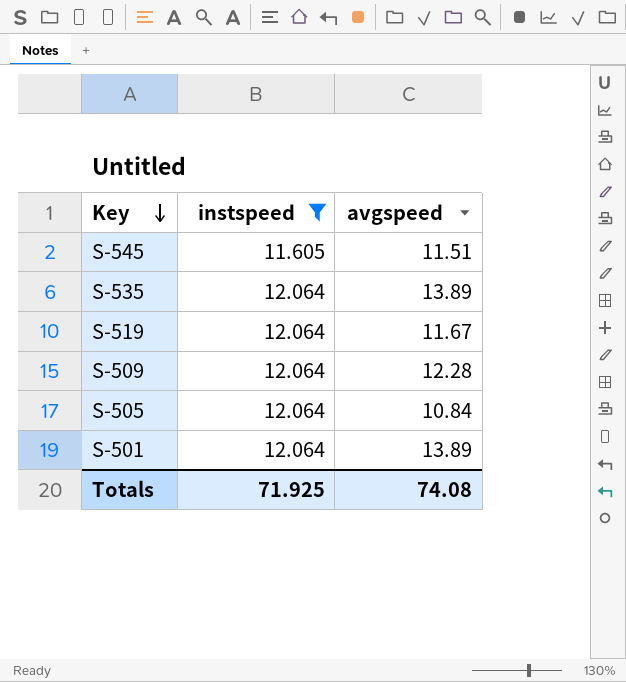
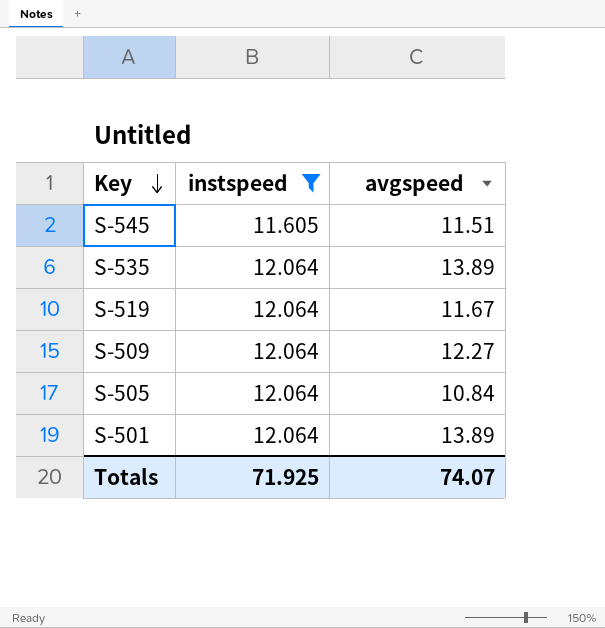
S-509 | avgspeed: 12.28 -> 12.27
Totals | avgspeed: 74.08 -> 74.07

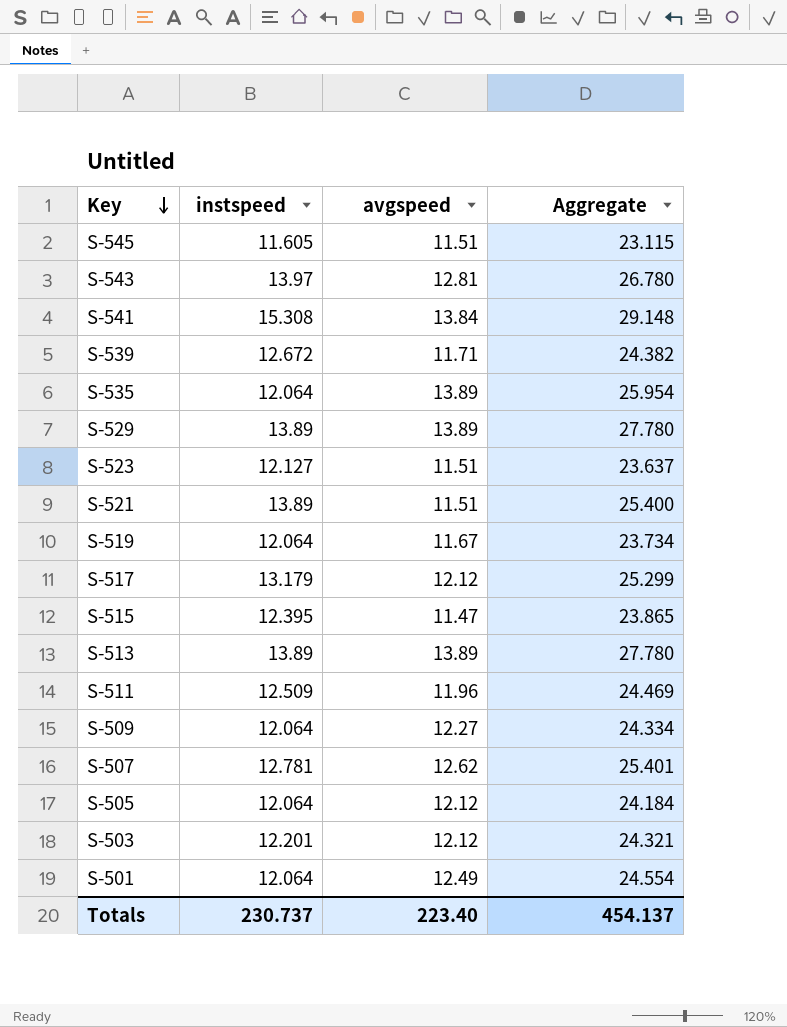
filter: instspeed <= 12.064 -> none
column Aggregate | formula: none -> [instspeed] + [avgspeed]
S-505 | avgspeed: 10.84 -> 12.12
S-501 | avgspeed: 13.89 -> 12.49
Totals | instspeed: 71.925 -> 230.737
Totals | avgspeed: 74.07 -> 223.40

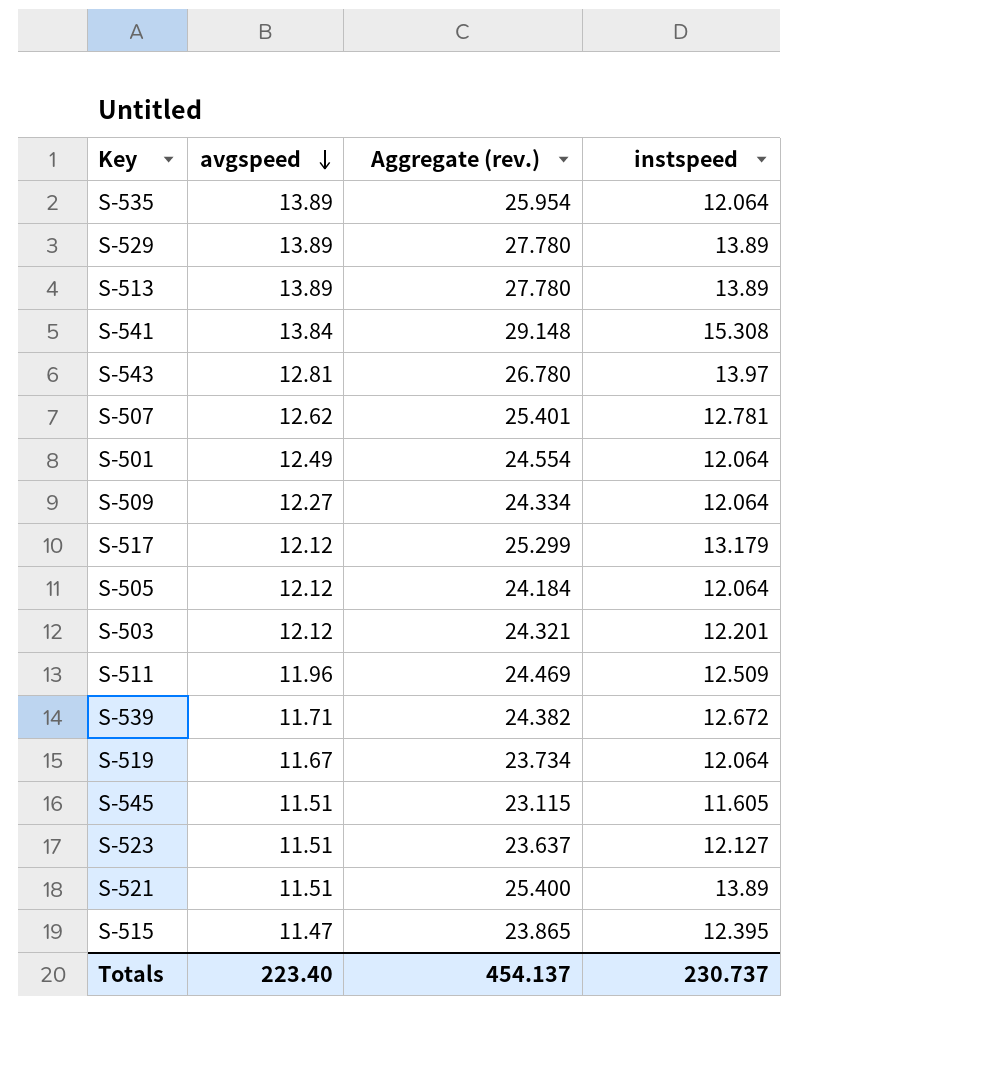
row order: Key descending -> avgspeed descending
column name: Aggregate -> Aggregate (rev.)
column instspeed | position: 2 -> 4

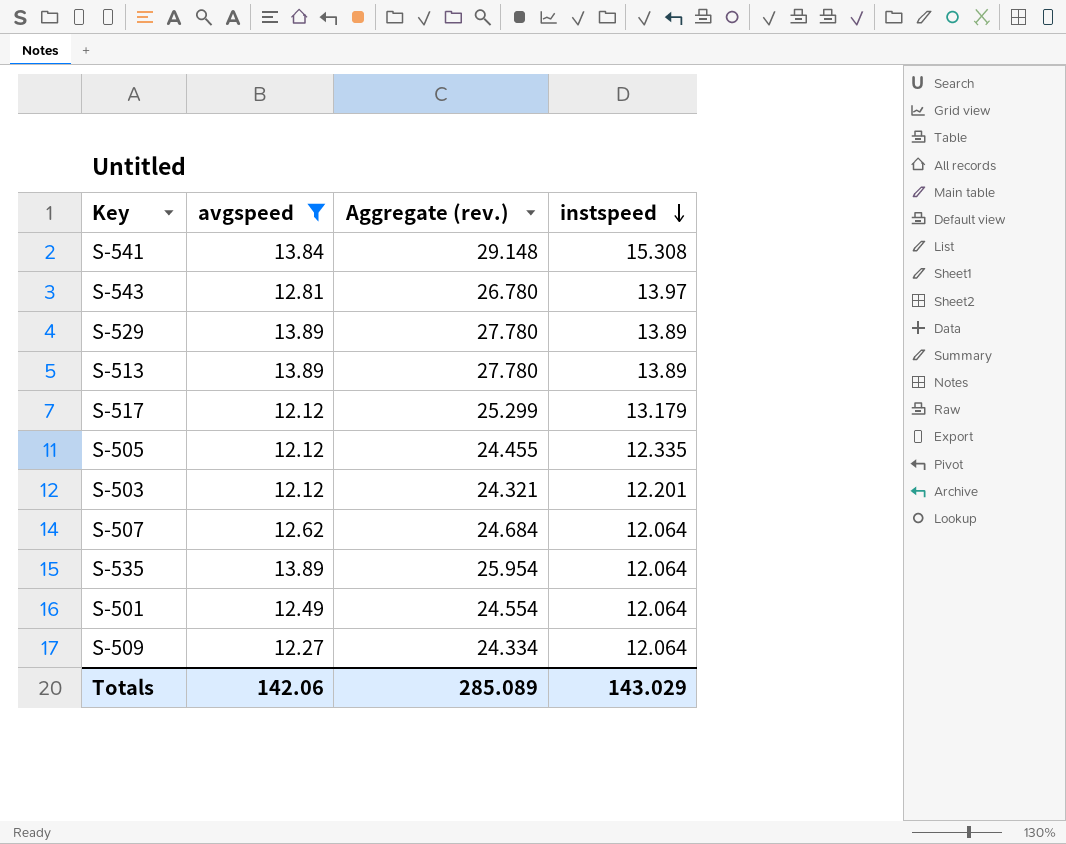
filter: none -> avgspeed >= 12.12
row order: avgspeed descending -> instspeed descending
S-505 | Aggregate (rev.): 24.184 -> 24.455
S-505 | instspeed: 12.064 -> 12.335
S-507 | Aggregate (rev.): 25.401 -> 24.684
S-507 | instspeed: 12.781 -> 12.064
Totals | avgspeed: 223.40 -> 142.06
Totals | Aggregate (rev.): 454.137 -> 285.089
Totals | instspeed: 230.737 -> 143.029

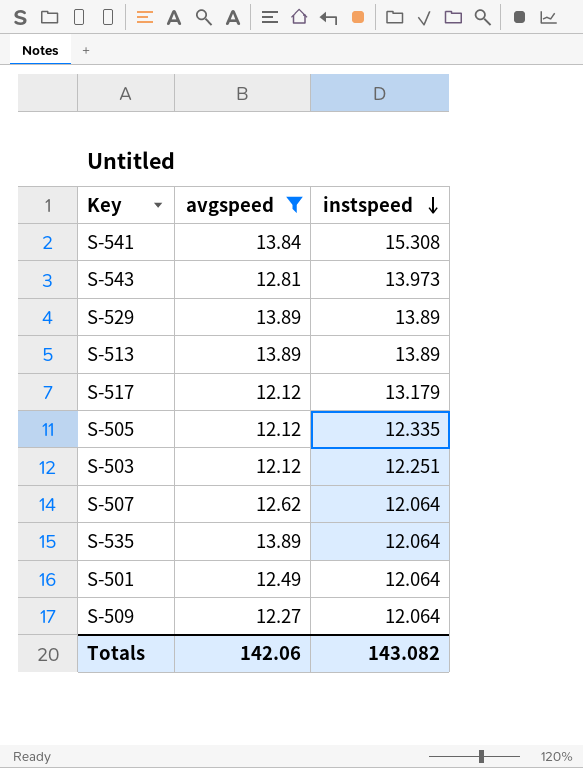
column Aggregate (rev.) | formula: [avgspeed] + [instspeed] -> none
S-543 | instspeed: 13.97 -> 13.973
S-503 | instspeed: 12.201 -> 12.251
Totals | instspeed: 143.029 -> 143.082

